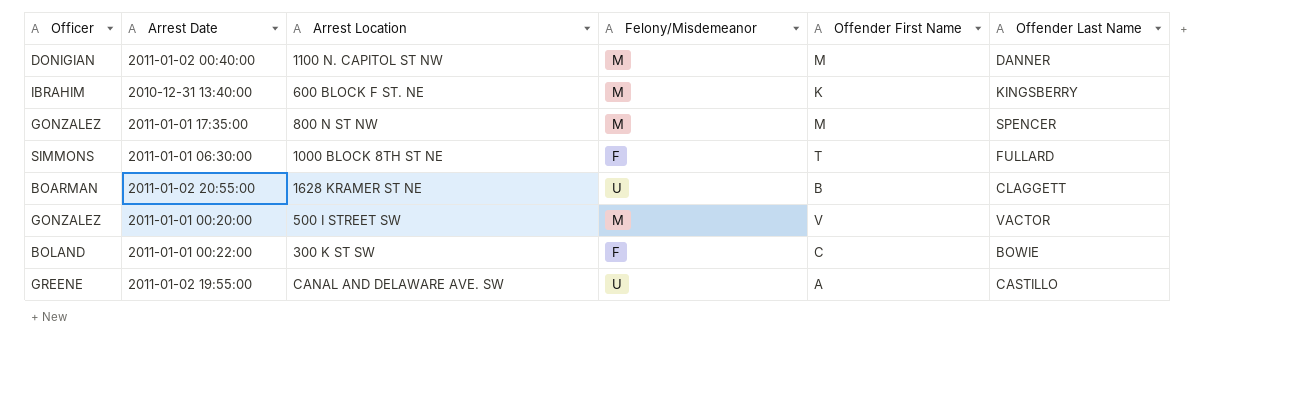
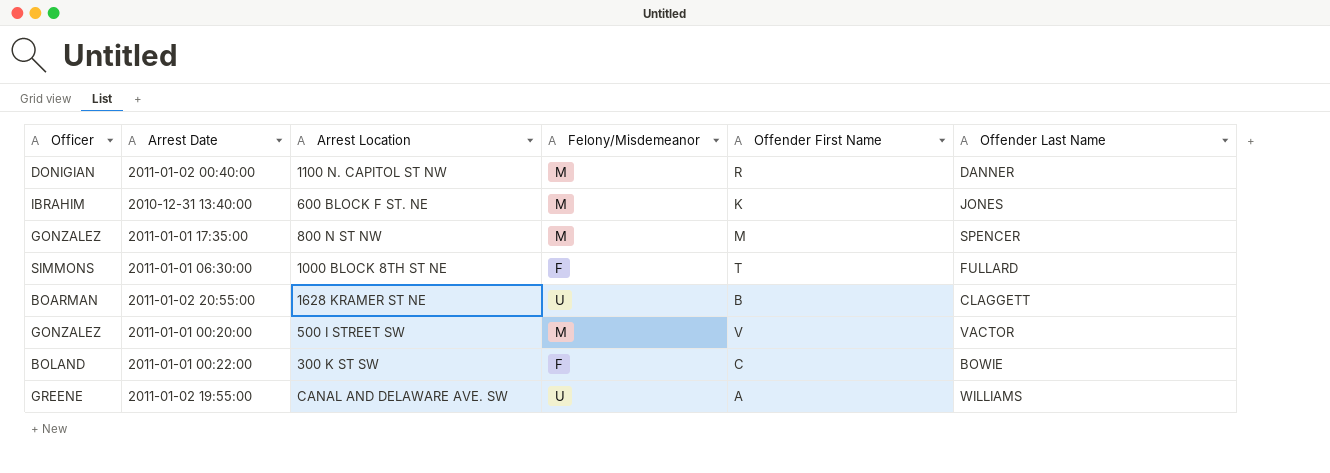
2011-01-02 00:40:00 | Offender First Name: M -> R
2010-12-31 13:40:00 | Offender Last Name: KINGSBERRY -> JONES
2011-01-02 19:55:00 | Offender Last Name: CASTILLO -> WILLIAMS

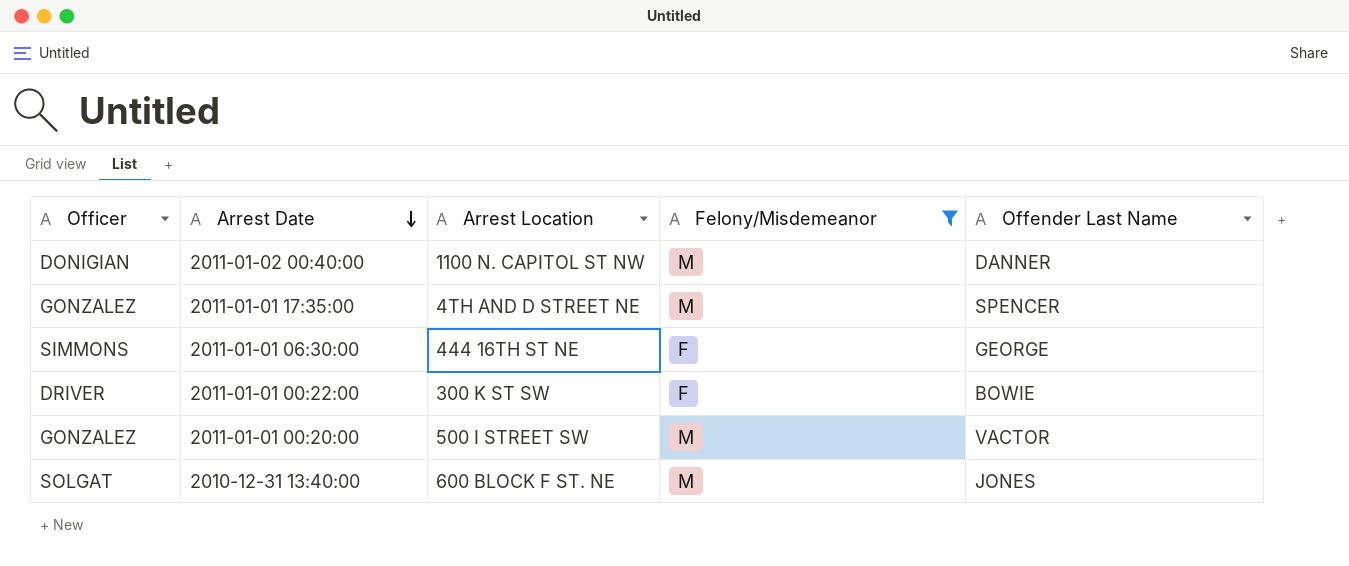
filter: none -> Felony/Misdemeanor != U
row order: none -> Arrest Date descending
column Offender First Name | position: 5 -> none
2011-01-01 17:35:00 | Arrest Location: 800 N ST NW -> 4TH AND D STREET NE
2011-01-01 06:30:00 | Arrest Location: 1000 BLOCK 8TH ST NE -> 444 16TH ST NE
2011-01-01 06:30:00 | Offender Last Name: FULLARD -> GEORGE
2011-01-01 00:22:00 | Officer: BOLAND -> DRIVER
2010-12-31 13:40:00 | Officer: IBRAHIM -> SOLGAT

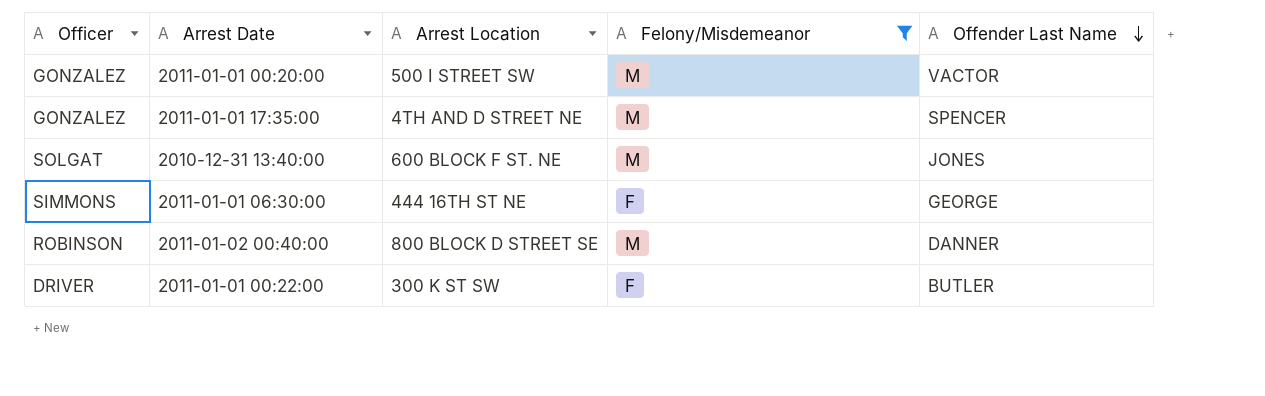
row order: Arrest Date descending -> Offender Last Name descending
2011-01-02 00:40:00 | Officer: DONIGIAN -> ROBINSON
2011-01-02 00:40:00 | Arrest Location: 1100 N. CAPITOL ST NW -> 800 BLOCK D STREET SE
2011-01-01 00:22:00 | Offender Last Name: BOWIE -> BUTLER

